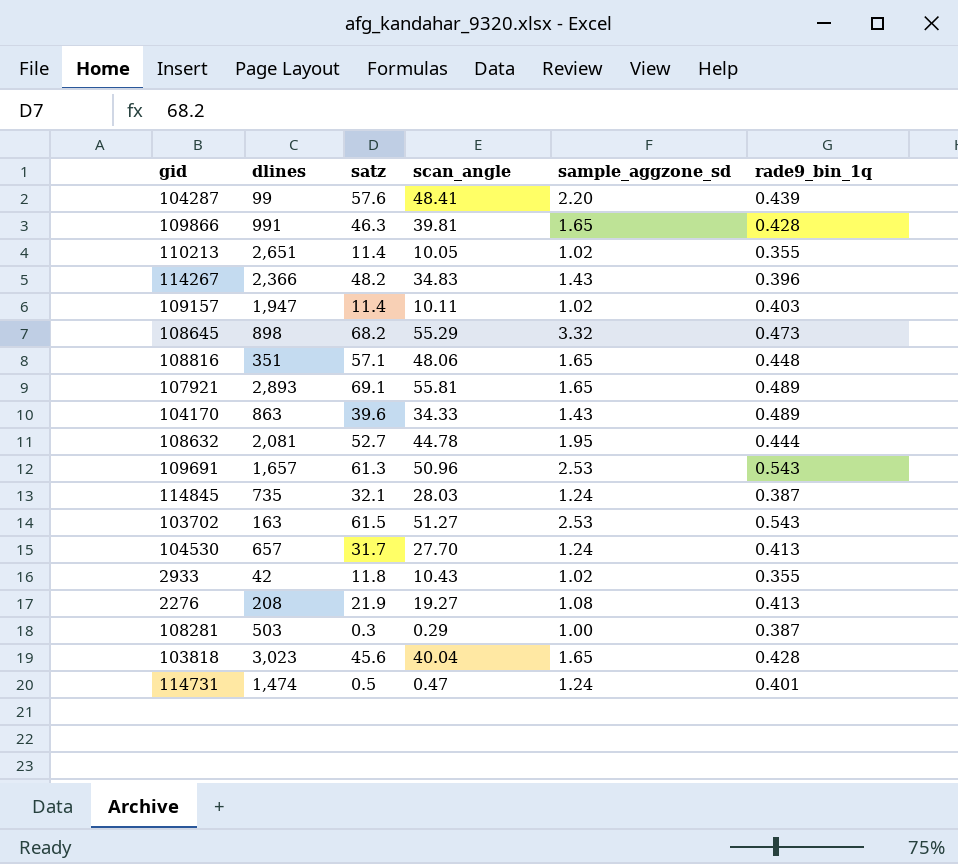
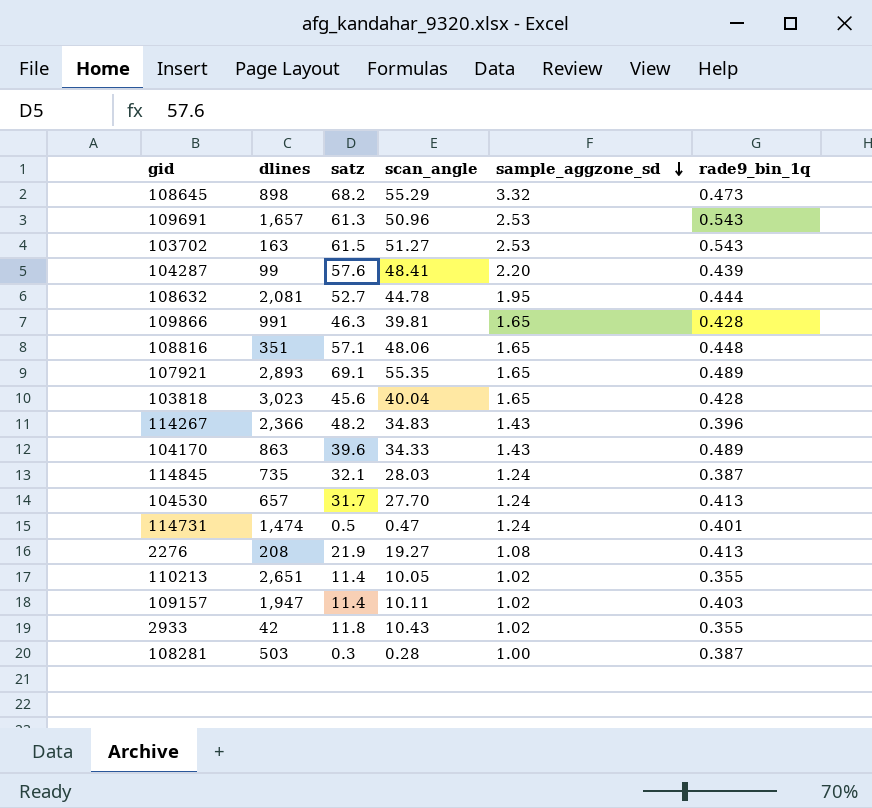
row order: none -> sample_aggzone_sd descending
107921 | scan_angle: 55.81 -> 55.35
108281 | scan_angle: 0.29 -> 0.28

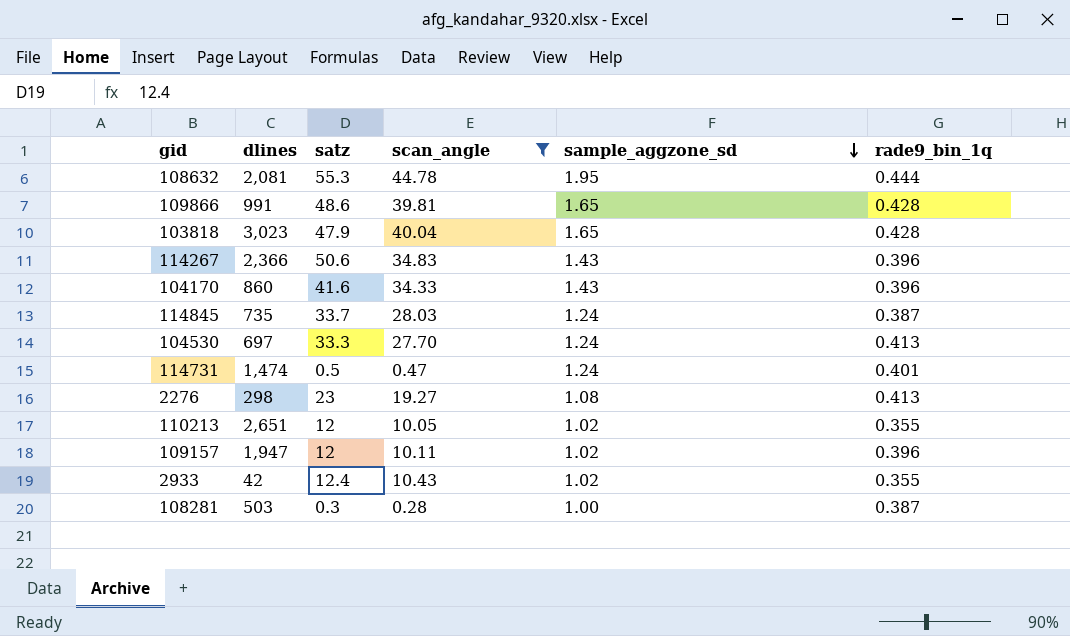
filter: none -> scan_angle <= 44.78
108632 | satz: 52.7 -> 55.3
109866 | satz: 46.3 -> 48.6
103818 | satz: 45.6 -> 47.9
114267 | satz: 48.2 -> 50.6
104170 | dlines: 863 -> 860
104170 | satz: 39.6 -> 41.6
104170 | rade9_bin_1q: 0.489 -> 0.396
114845 | satz: 32.1 -> 33.7
104530 | dlines: 657 -> 697
104530 | satz: 31.7 -> 33.3
2276 | dlines: 208 -> 298
2276 | satz: 21.9 -> 23
110213 | satz: 11.4 -> 12
109157 | satz: 11.4 -> 12
109157 | rade9_bin_1q: 0.403 -> 0.396
2933 | satz: 11.8 -> 12.4

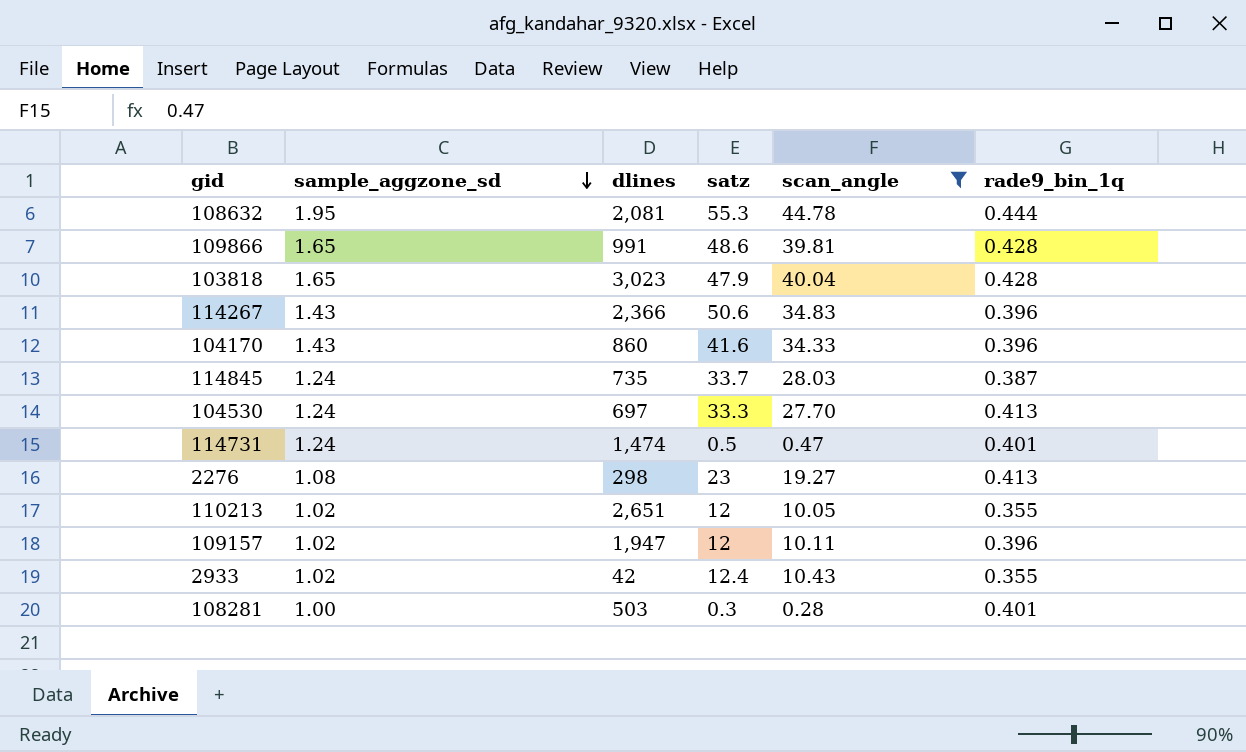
column sample_aggzone_sd | position: 5 -> 2
108281 | rade9_bin_1q: 0.387 -> 0.401

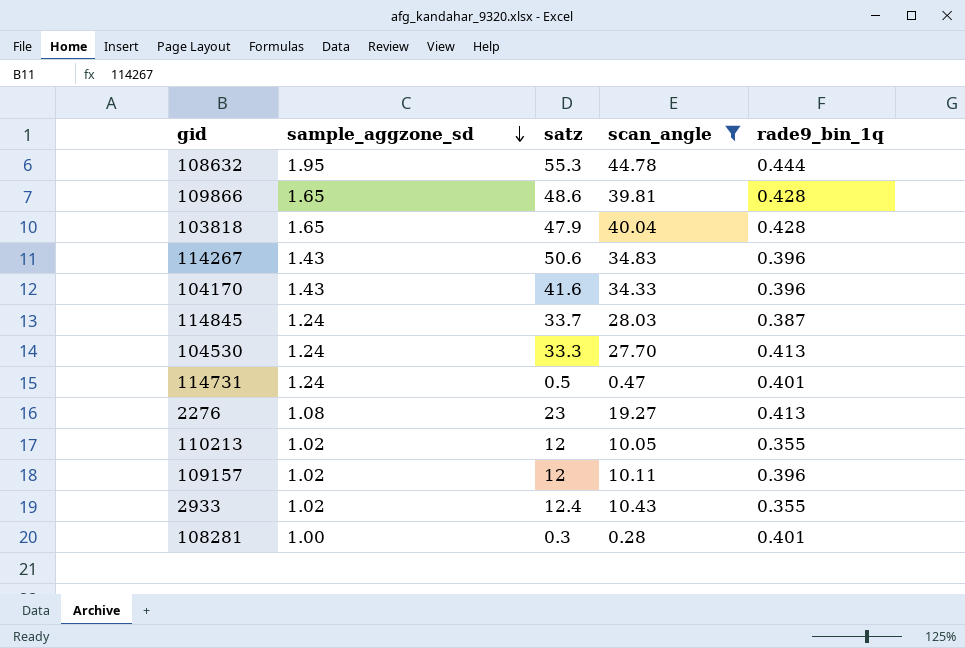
column dlines | position: 3 -> none

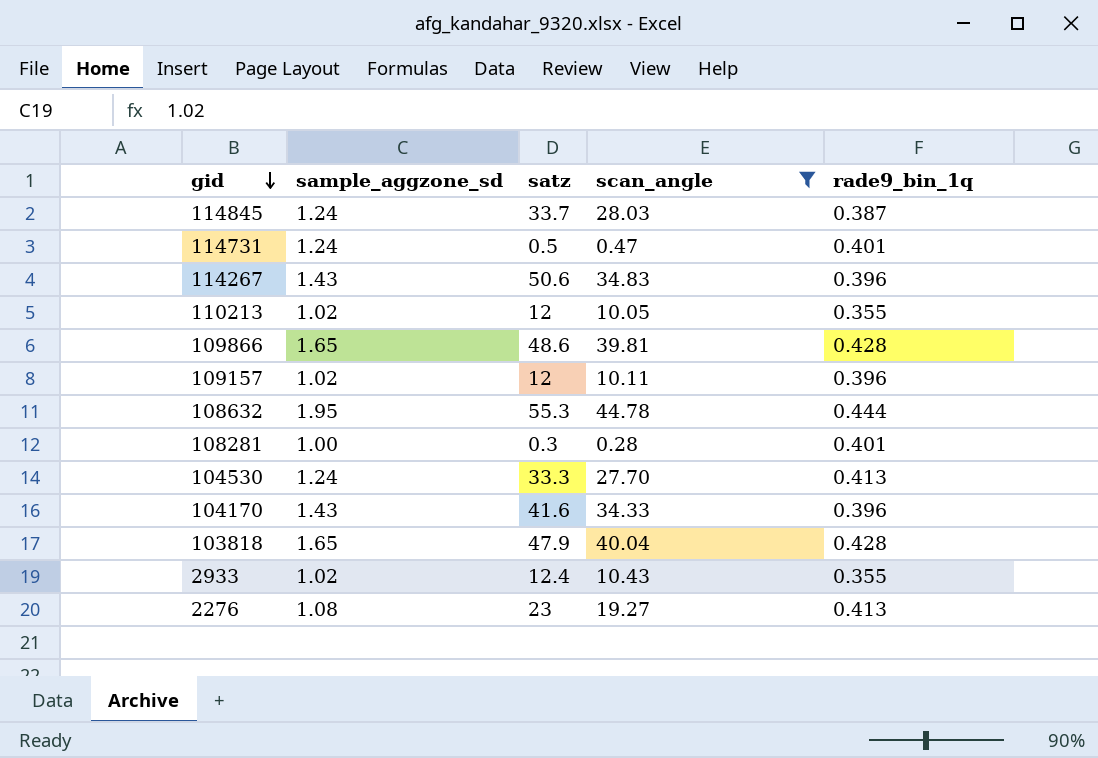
row order: sample_aggzone_sd descending -> gid descending

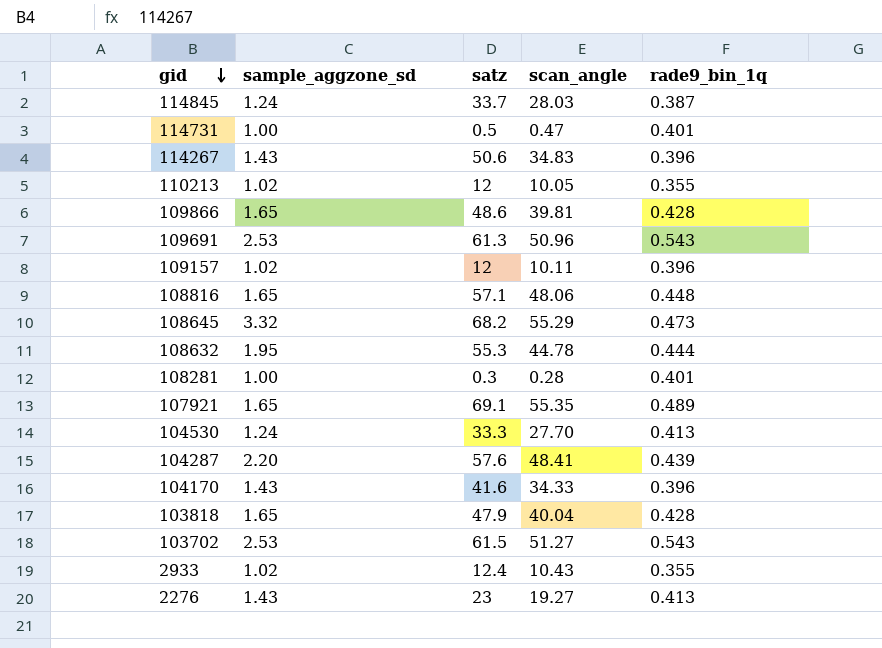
filter: scan_angle <= 44.78 -> none
114731 | sample_aggzone_sd: 1.24 -> 1.00
2276 | sample_aggzone_sd: 1.08 -> 1.43

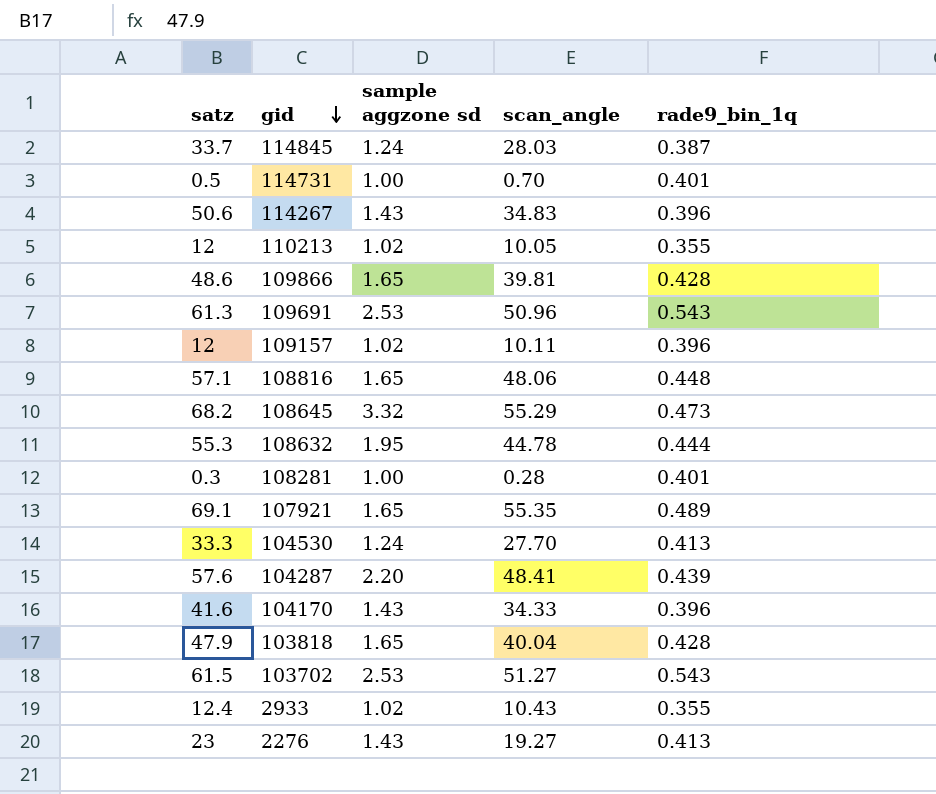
column satz | position: 3 -> 1
column name: sample_aggzone_sd -> sample aggzone sd
114731 | scan_angle: 0.47 -> 0.70

